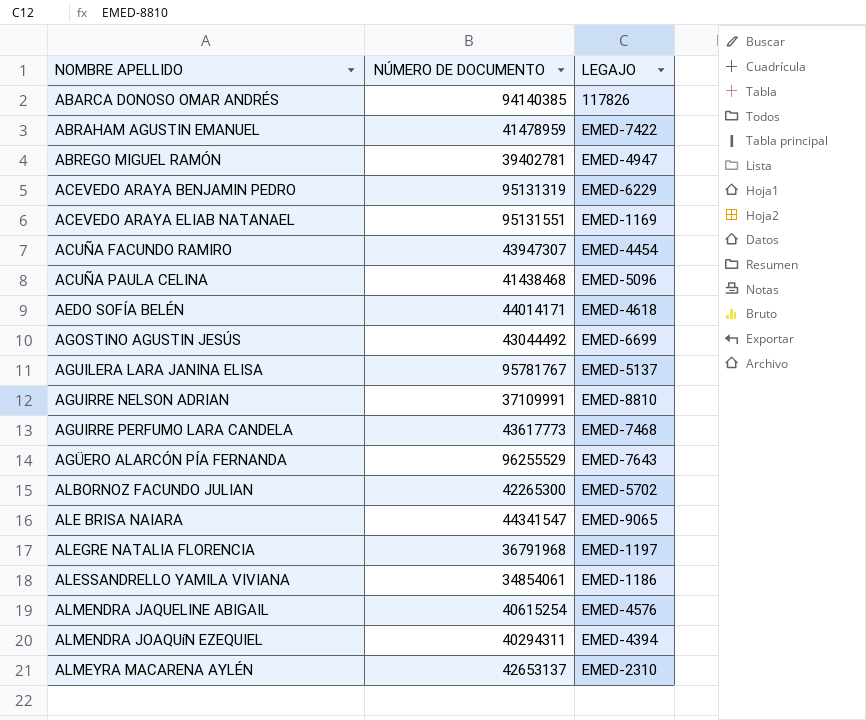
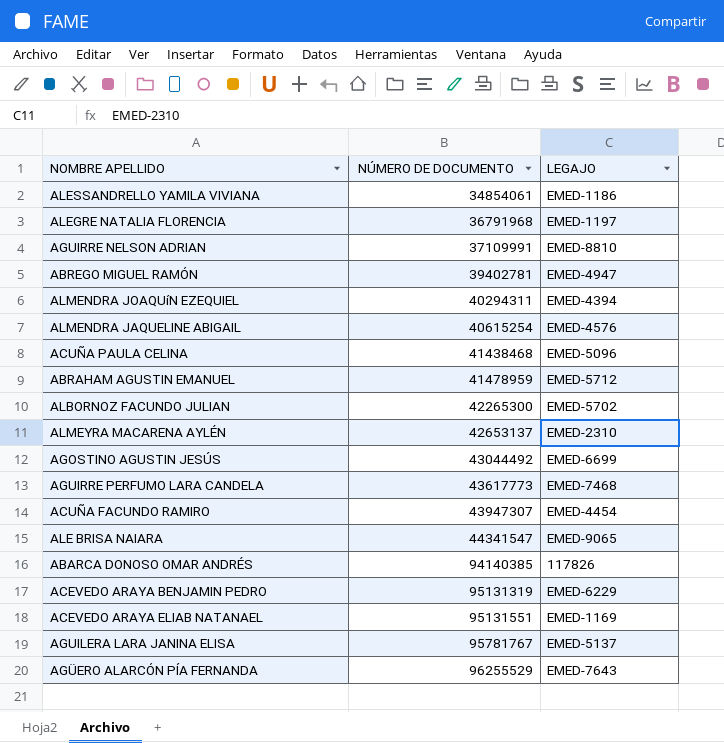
row order: none -> NÚMERO DE DOCUMENTO ascending
row AEDO SOFÍA BELÉN: 44014171 | EMED-4618 -> none
ABRAHAM AGUSTIN EMANUEL | LEGAJO: EMED-7422 -> EMED-5712

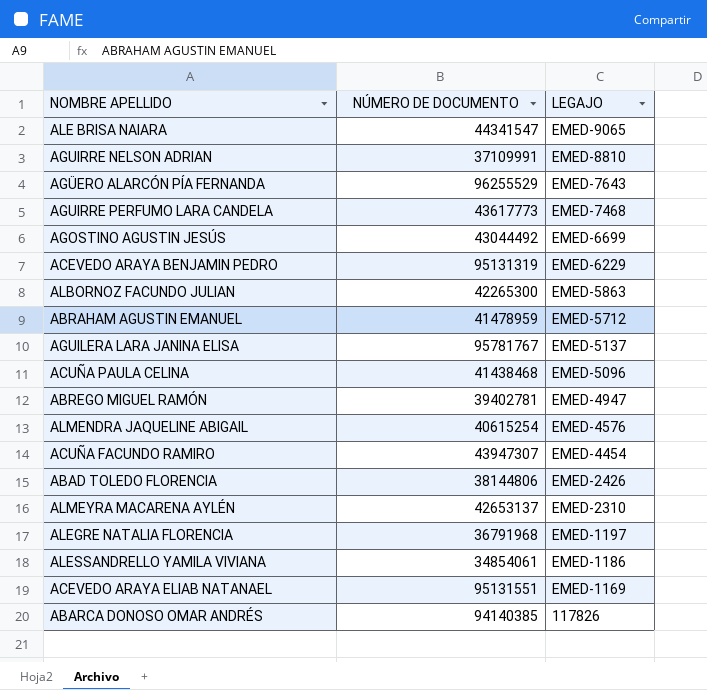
row order: NÚMERO DE DOCUMENTO ascending -> LEGAJO descending
row ALMENDRA JOAQUíN EZEQUIEL: 40294311 | EMED-4394 -> none
ALBORNOZ FACUNDO JULIAN | LEGAJO: EMED-5702 -> EMED-5863
row ABAD TOLEDO FLORENCIA: none -> 38144806 | EMED-2426

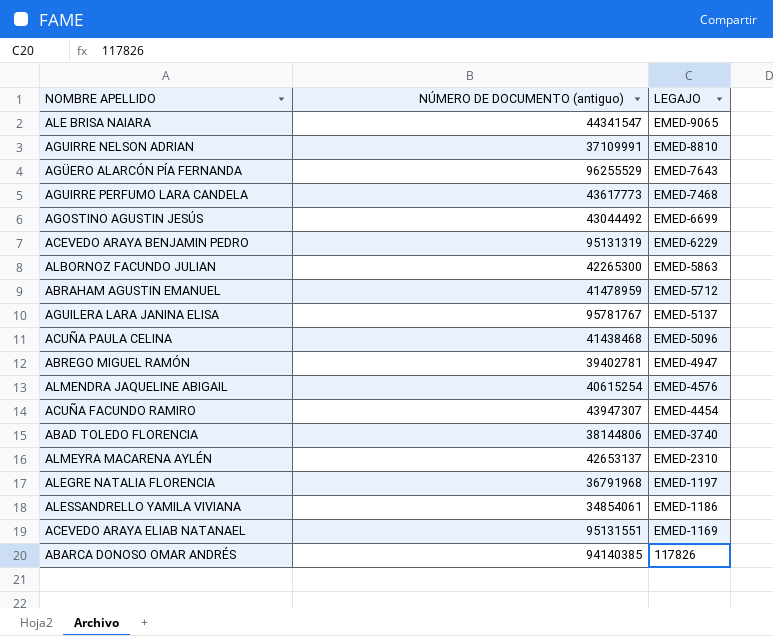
column name: NÚMERO DE DOCUMENTO -> NÚMERO DE DOCUMENTO (antiguo)
ABAD TOLEDO FLORENCIA | LEGAJO: EMED-2426 -> EMED-3740

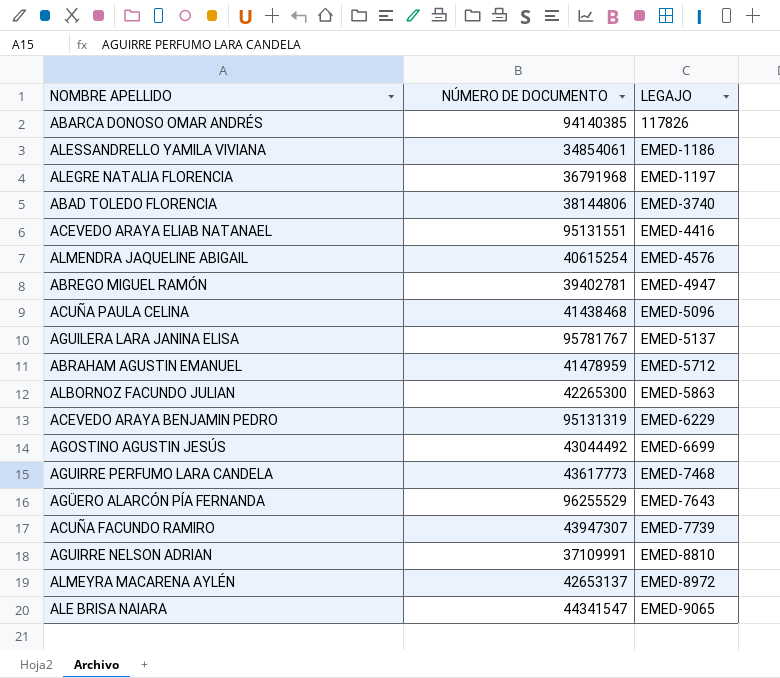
row order: LEGAJO descending -> LEGAJO ascending
column name: NÚMERO DE DOCUMENTO (antiguo) -> NÚMERO DE DOCUMENTO
ACEVEDO ARAYA ELIAB NATANAEL | LEGAJO: EMED-1169 -> EMED-4416
ACUÑA FACUNDO RAMIRO | LEGAJO: EMED-4454 -> EMED-7739
ALMEYRA MACARENA AYLÉN | LEGAJO: EMED-2310 -> EMED-8972

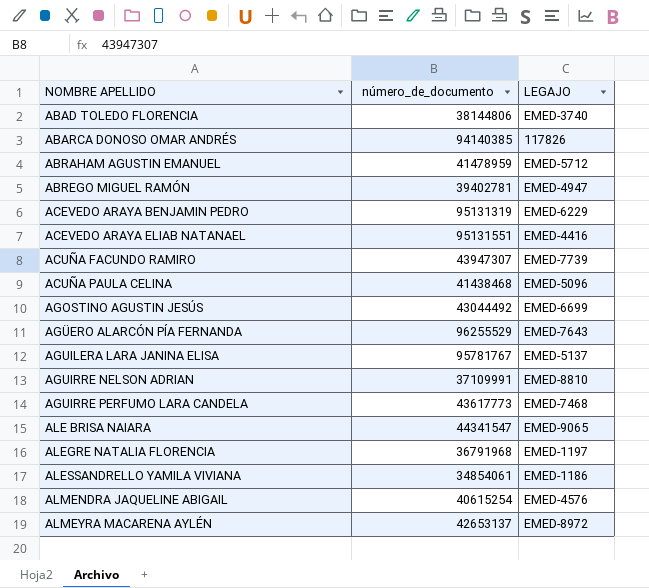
row order: LEGAJO ascending -> NOMBRE APELLIDO ascending
column name: NÚMERO DE DOCUMENTO -> número_de_documento
row ALBORNOZ FACUNDO JULIAN: 42265300 | EMED-5863 -> none

